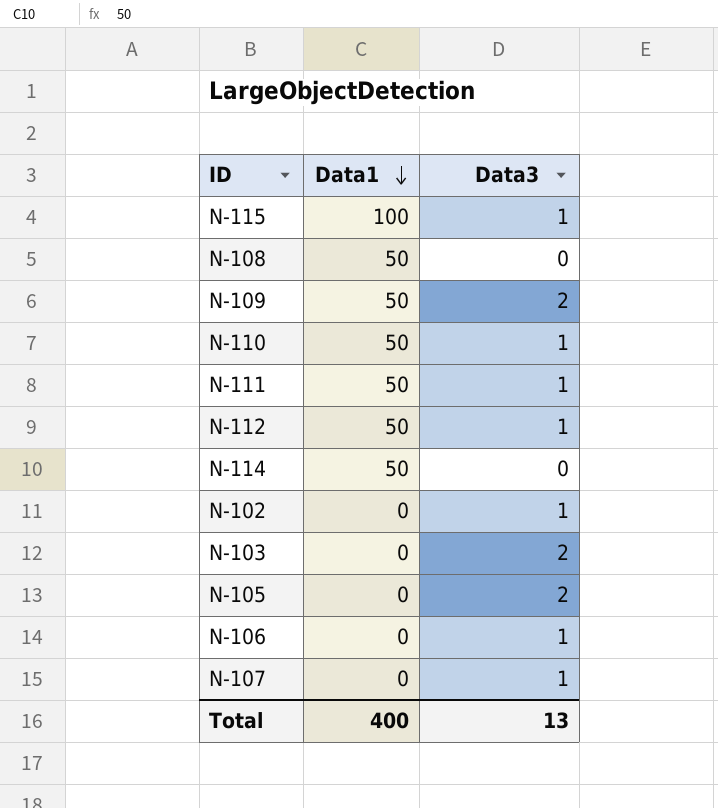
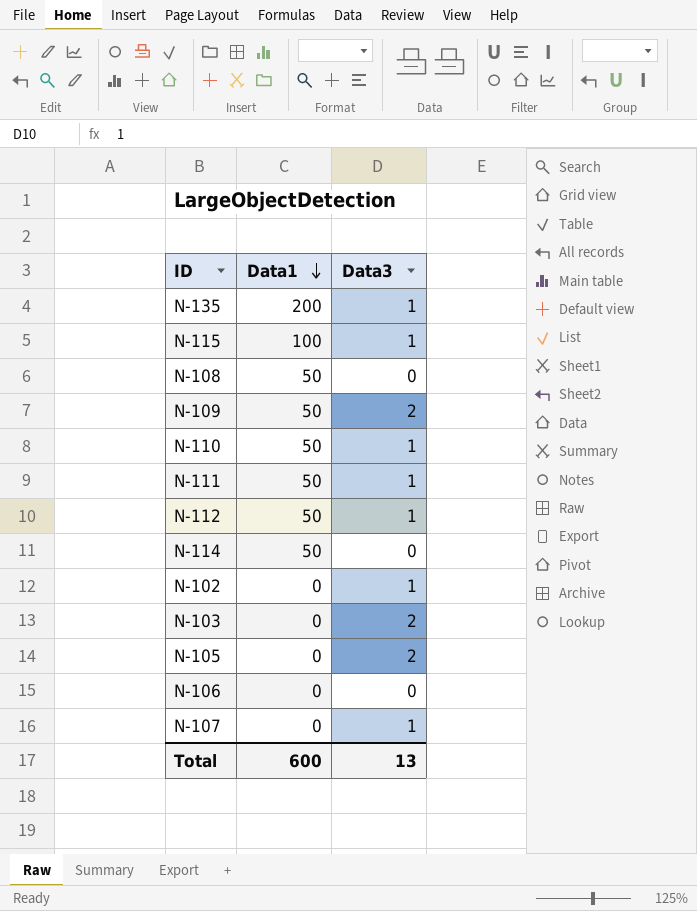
row N-135: none -> 200 | 1
N-106 | Data3: 1 -> 0
Total | Data1: 400 -> 600

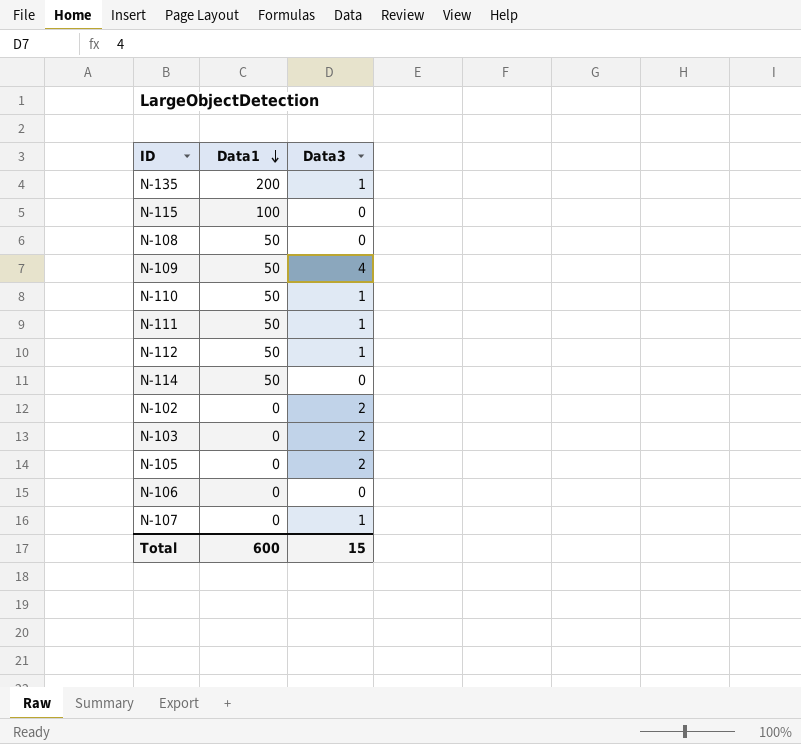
N-115 | Data3: 1 -> 0
N-109 | Data3: 2 -> 4
N-102 | Data3: 1 -> 2
Total | Data3: 13 -> 15

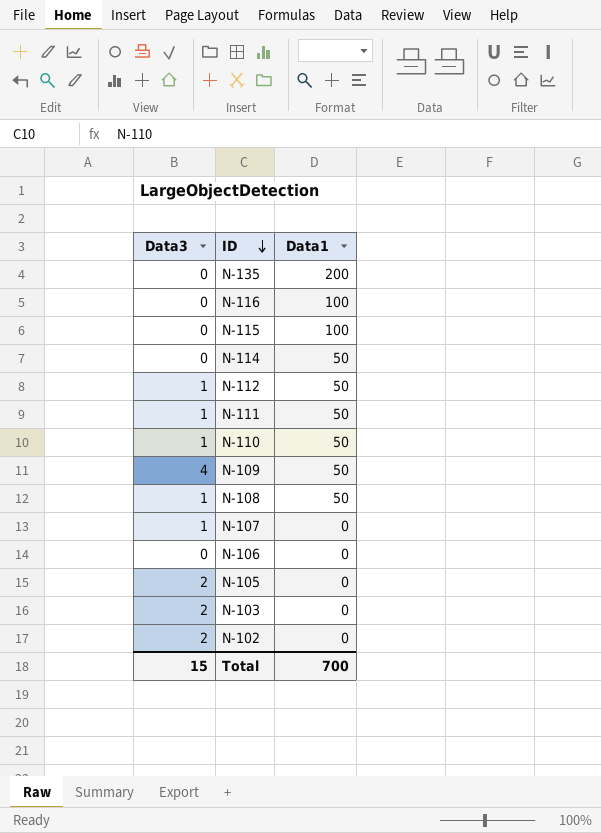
row order: Data1 descending -> ID descending
column Data3 | position: 3 -> 1
N-135 | Data3: 1 -> 0
row N-116: none -> 0 | 100
N-108 | Data3: 0 -> 1
Total | Data1: 600 -> 700

